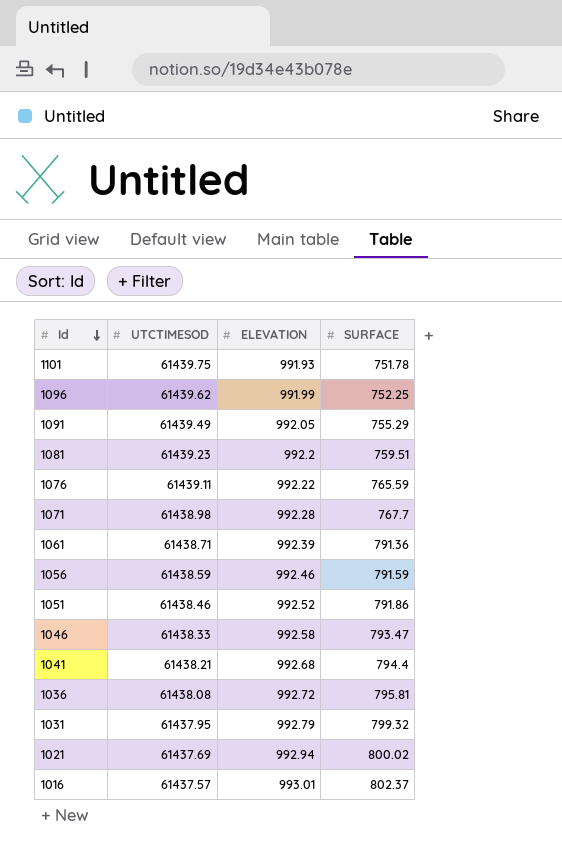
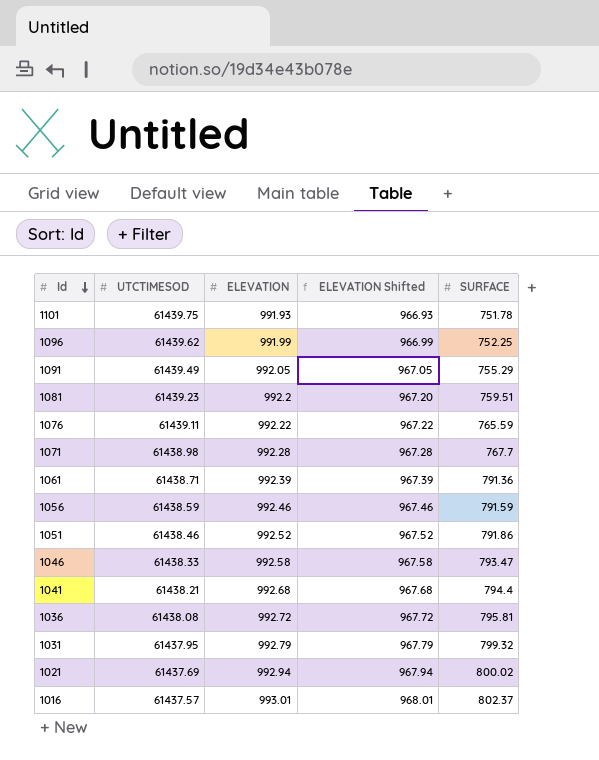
column ELEVATION Shifted | formula: none -> [ELEVATION] - 25

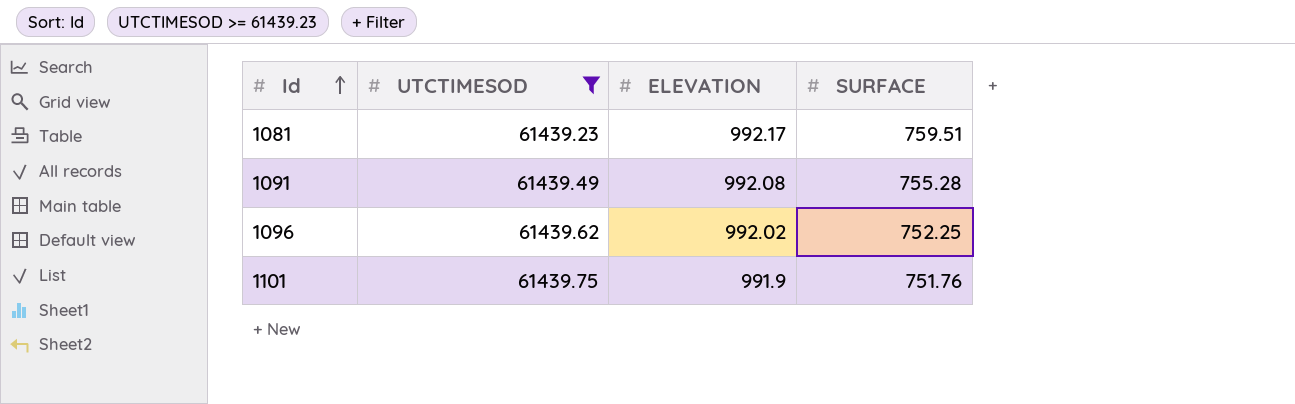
filter: none -> UTCTIMESOD >= 61439.23
row order: Id descending -> Id ascending
column ELEVATION Shifted | formula: [ELEVATION] - 25 -> none
1081 | ELEVATION: 992.2 -> 992.17
1091 | ELEVATION: 992.05 -> 992.08
1091 | SURFACE: 755.29 -> 755.28
1096 | ELEVATION: 991.99 -> 992.02
1101 | ELEVATION: 991.93 -> 991.9
1101 | SURFACE: 751.78 -> 751.76

